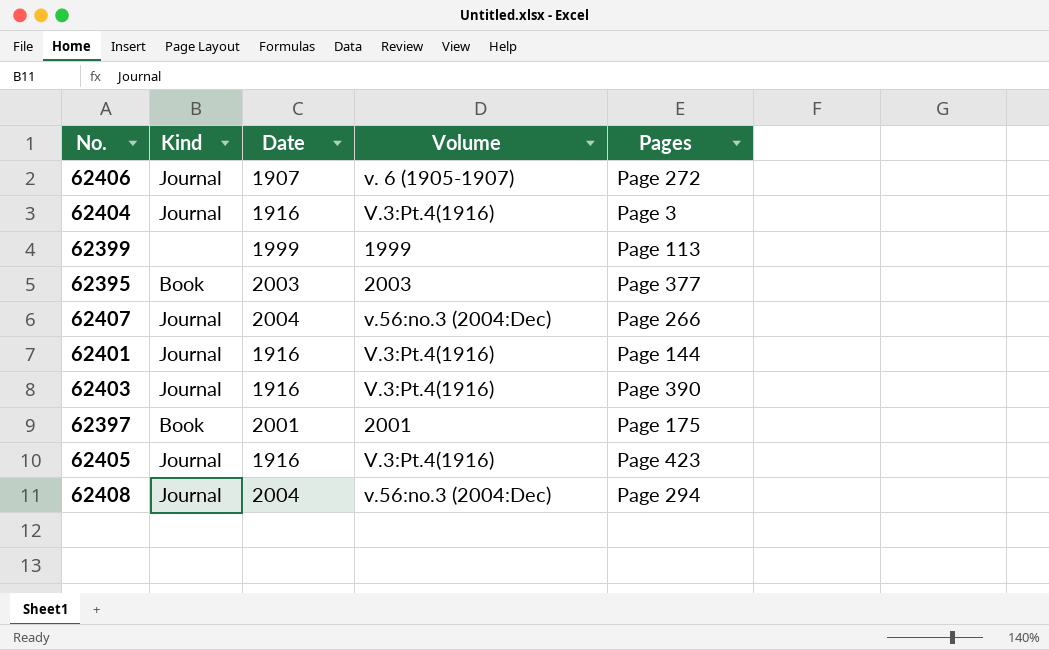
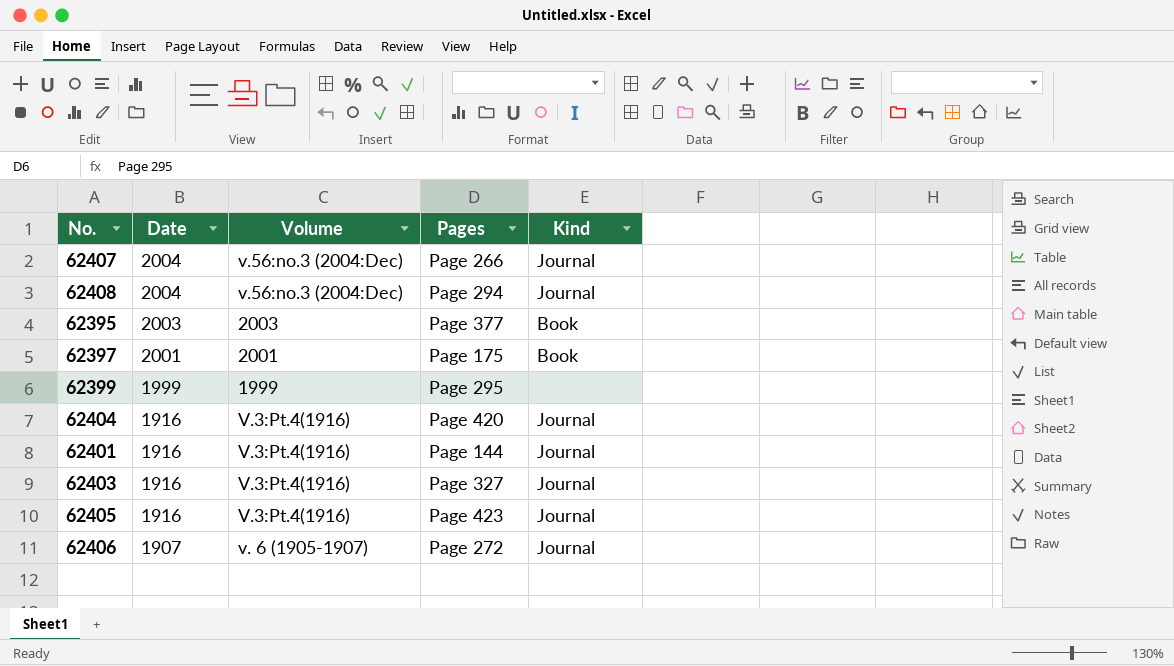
row order: none -> Date descending
column Kind | position: 2 -> 5
62399 | Pages: Page 113 -> Page 295
62404 | Pages: Page 3 -> Page 420
62403 | Pages: Page 390 -> Page 327

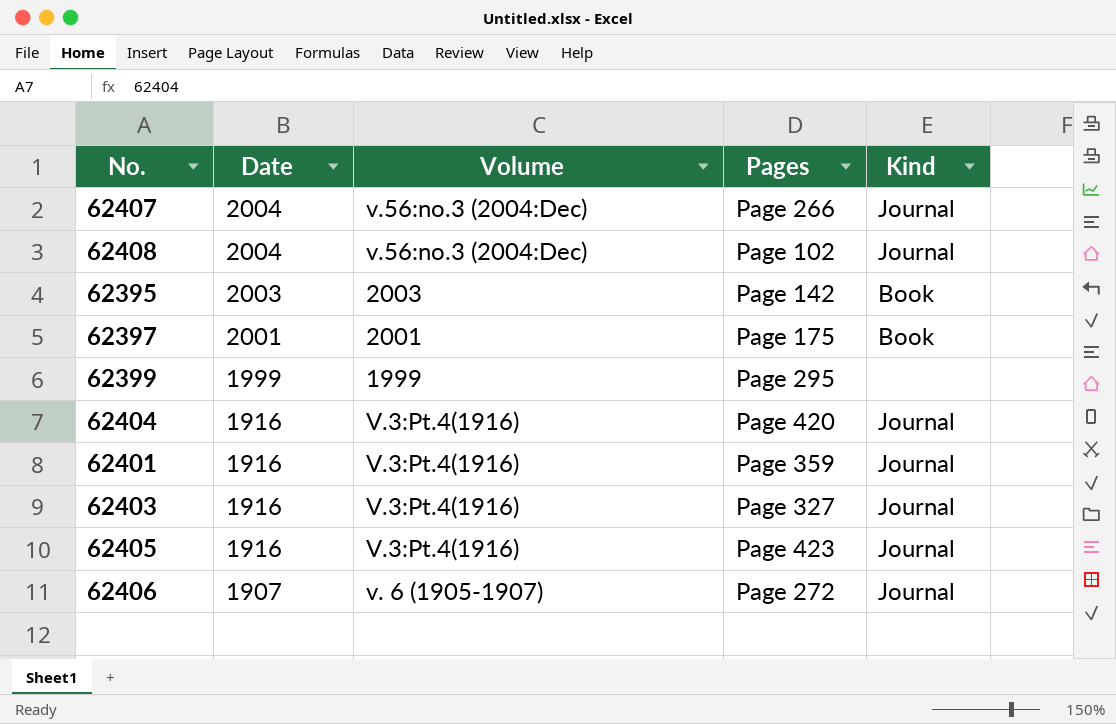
62408 | Pages: Page 294 -> Page 102
62395 | Pages: Page 377 -> Page 142
62401 | Pages: Page 144 -> Page 359

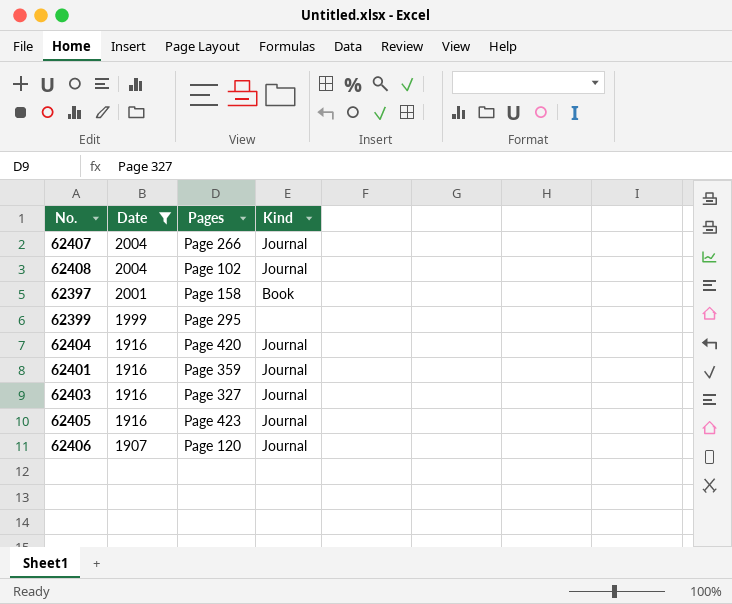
filter: none -> Date != 2003
column Volume | position: 3 -> none
62397 | Pages: Page 175 -> Page 158
62406 | Pages: Page 272 -> Page 120

